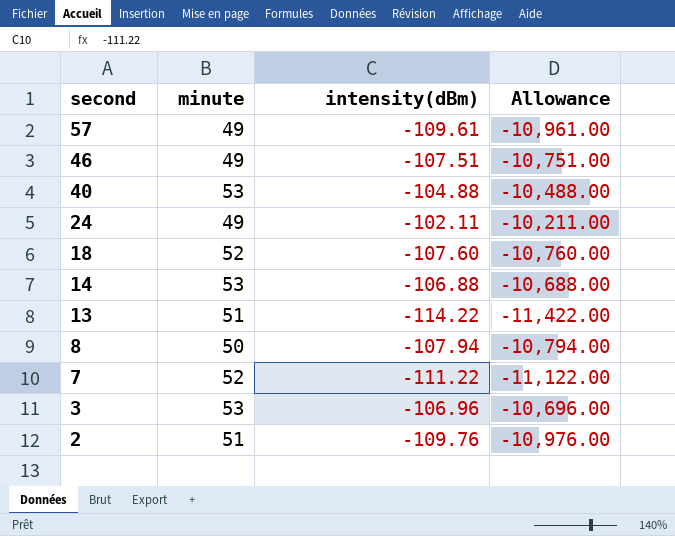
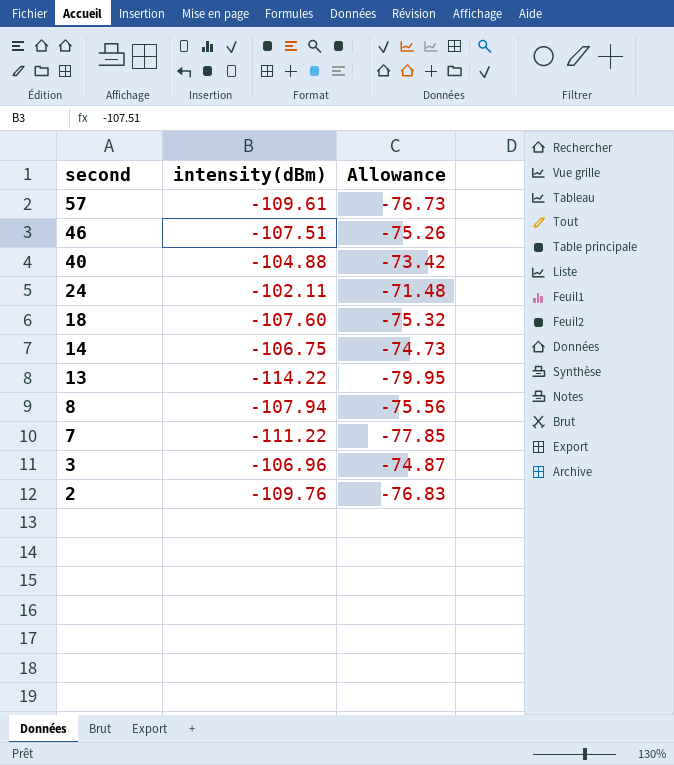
column minute | position: 2 -> none
column Allowance | formula: [intensity(dBm)] * 100 -> [intensity(dBm)] * 0.7
14 | intensity(dBm): -106.88 -> -106.75

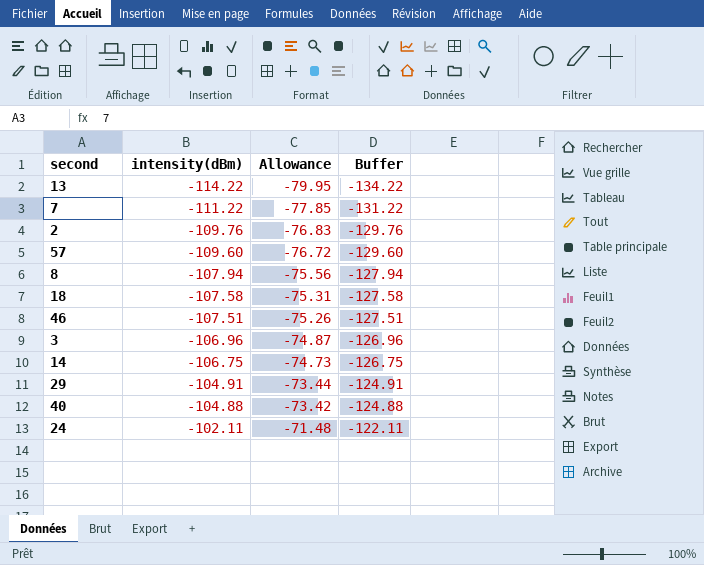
row order: second descending -> intensity(dBm) ascending
column Buffer | formula: none -> [intensity(dBm)] - 20
57 | intensity(dBm): -109.61 -> -109.60
57 | Allowance: -76.73 -> -76.72
18 | intensity(dBm): -107.60 -> -107.58
18 | Allowance: -75.32 -> -75.31
row 29: none -> -104.91 | -73.44 | -124.91

